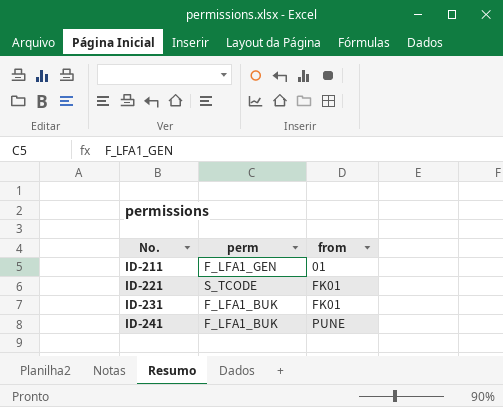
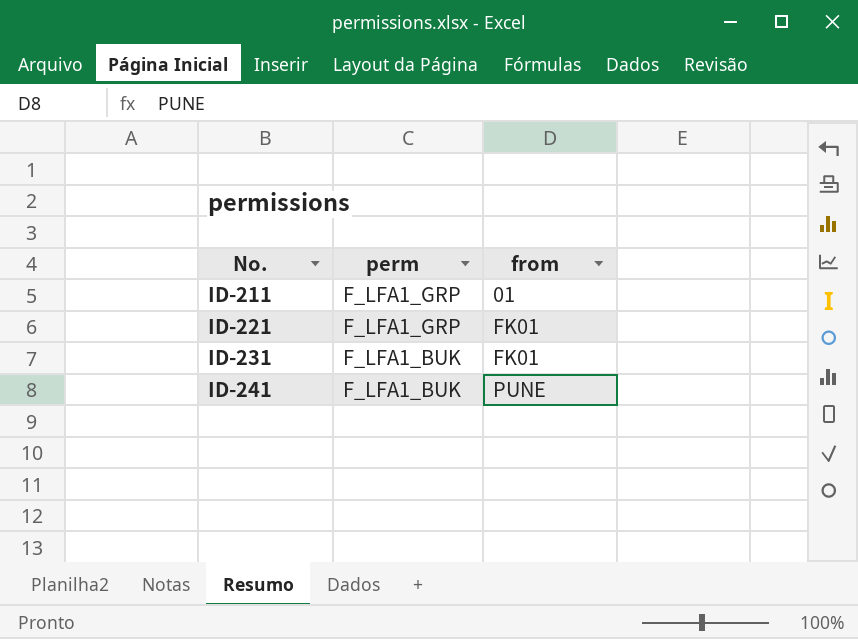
ID-211 | perm: F_LFA1_GEN -> F_LFA1_GRP
ID-221 | perm: S_TCODE -> F_LFA1_GRP

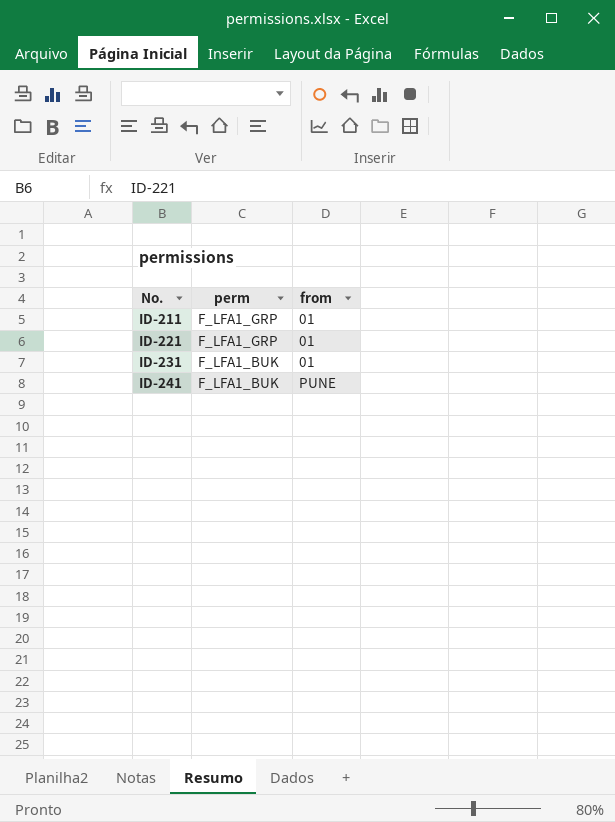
ID-221 | from: FK01 -> 01
ID-231 | from: FK01 -> 01

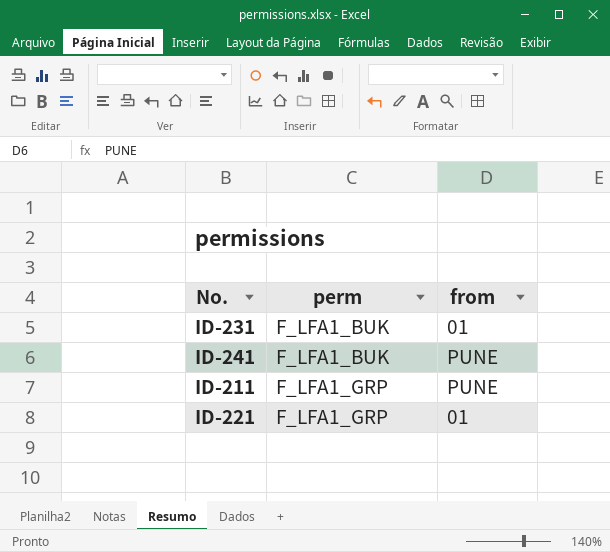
row order: No. ascending -> perm ascending
ID-211 | from: 01 -> PUNE

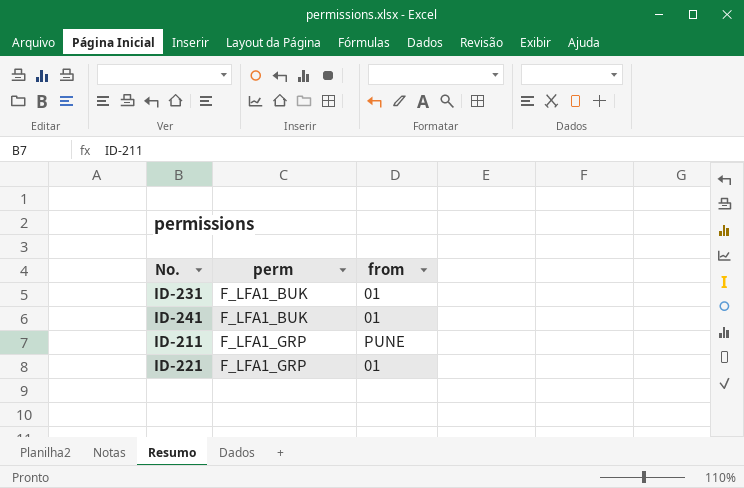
ID-241 | from: PUNE -> 01

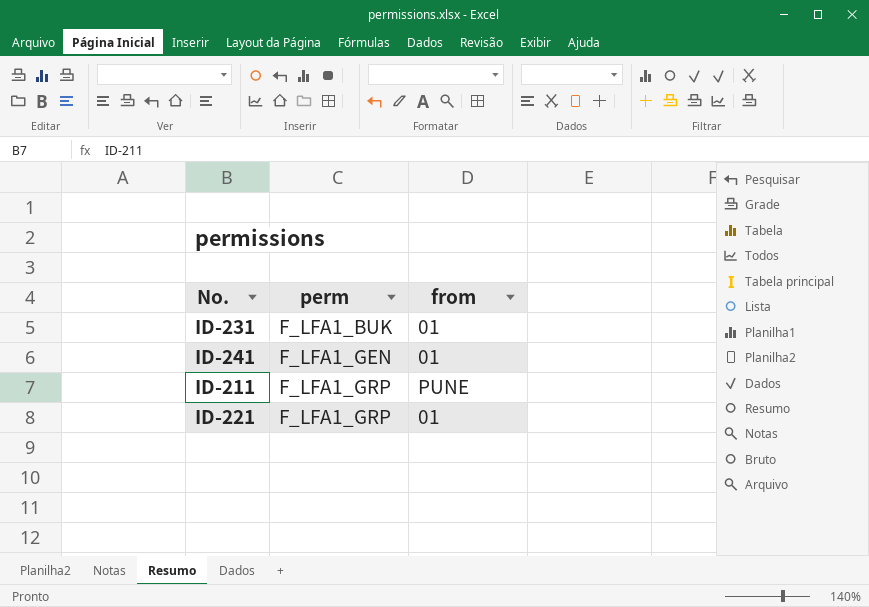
ID-241 | perm: F_LFA1_BUK -> F_LFA1_GEN

